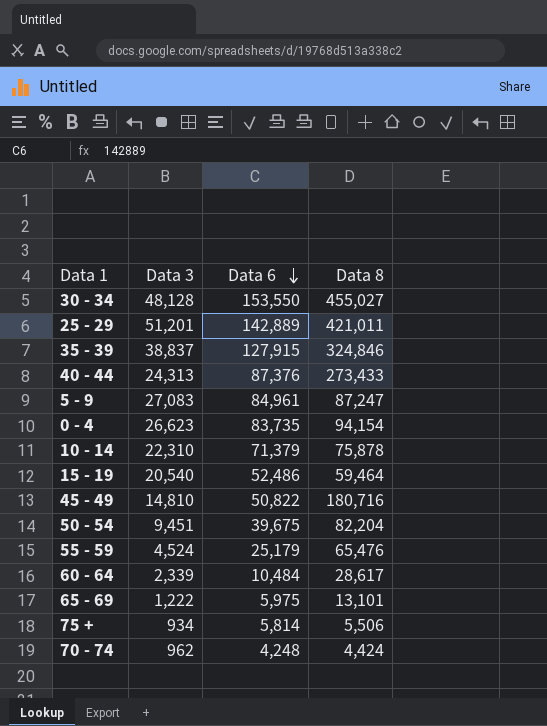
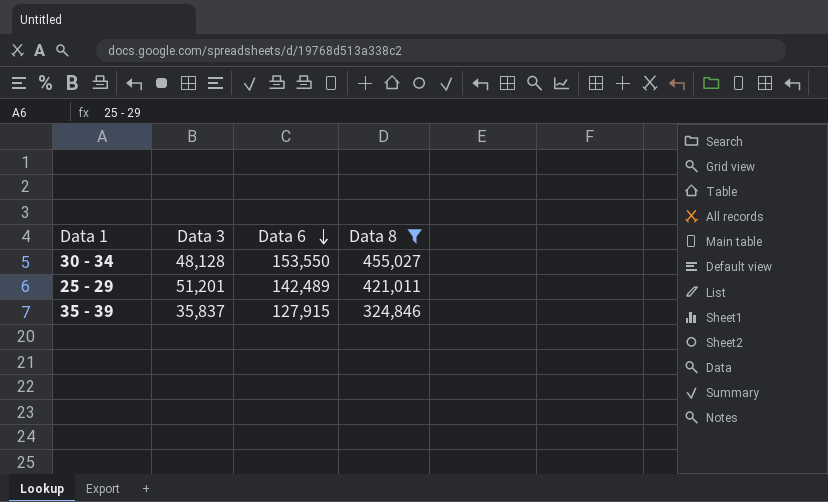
filter: none -> Data 8 >= 324,846
25 - 29 | Data 6: 142,889 -> 142,489
35 - 39 | Data 3: 38,837 -> 35,837

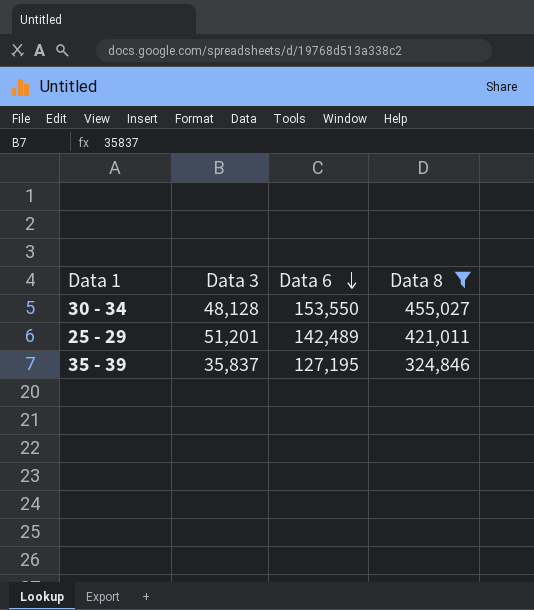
35 - 39 | Data 6: 127,915 -> 127,195

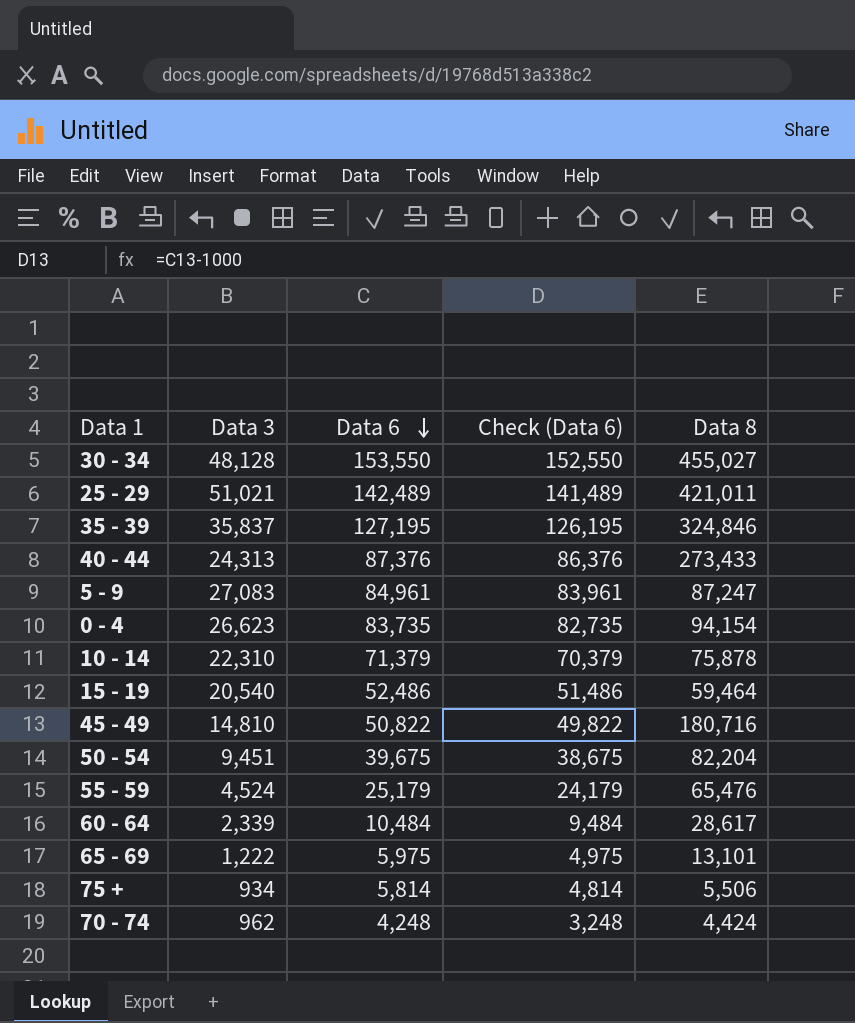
filter: Data 8 >= 324,846 -> none
column Check (Data 6) | formula: none -> [Data 6] - 1000
25 - 29 | Data 3: 51,201 -> 51,021

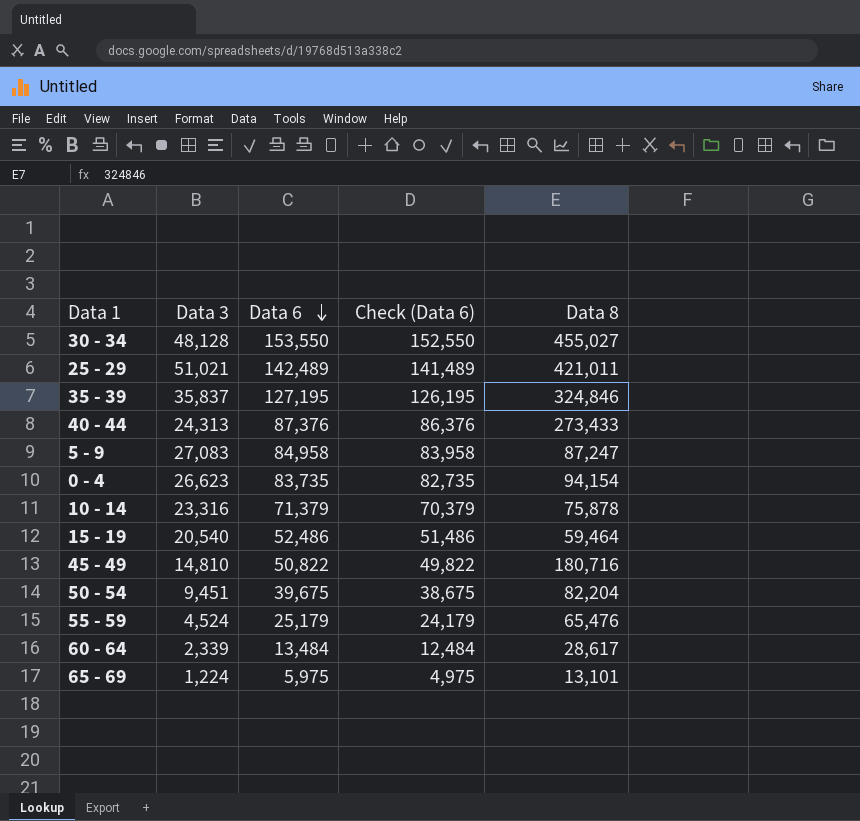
row 75 +: 934 | 5,814 | 4,814 | 5,506 -> none
row 70 - 74: 962 | 4,248 | 3,248 | 4,424 -> none
5 - 9 | Data 6: 84,961 -> 84,958
5 - 9 | Check (Data 6): 83,961 -> 83,958
10 - 14 | Data 3: 22,310 -> 23,316
60 - 64 | Data 6: 10,484 -> 13,484
60 - 64 | Check (Data 6): 9,484 -> 12,484
65 - 69 | Data 3: 1,222 -> 1,224

